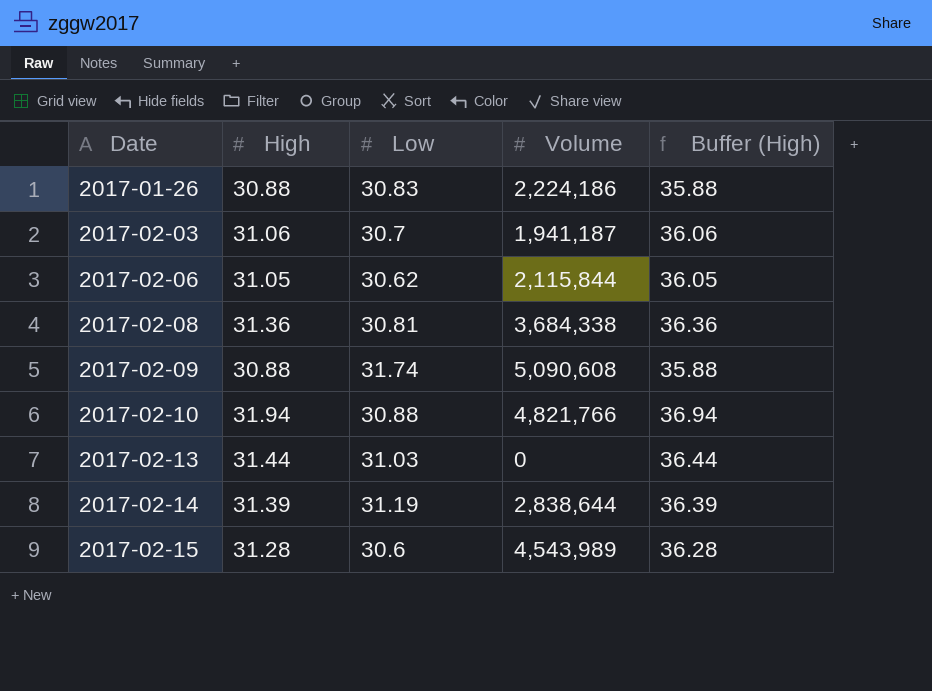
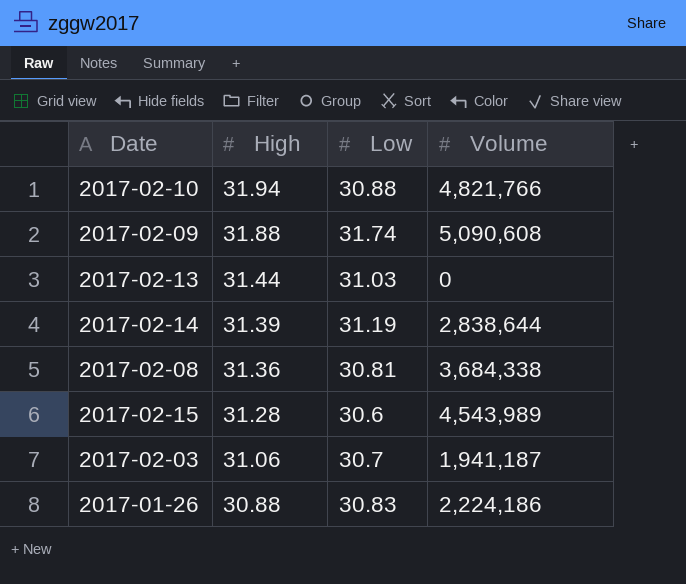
row order: Date ascending -> High descending
column Buffer (High) | formula: [High] + 5 -> none
row 2017-02-06: 31.05 | 30.62 | 2,115,844 | 36.05 -> none
2017-02-09 | High: 30.88 -> 31.88

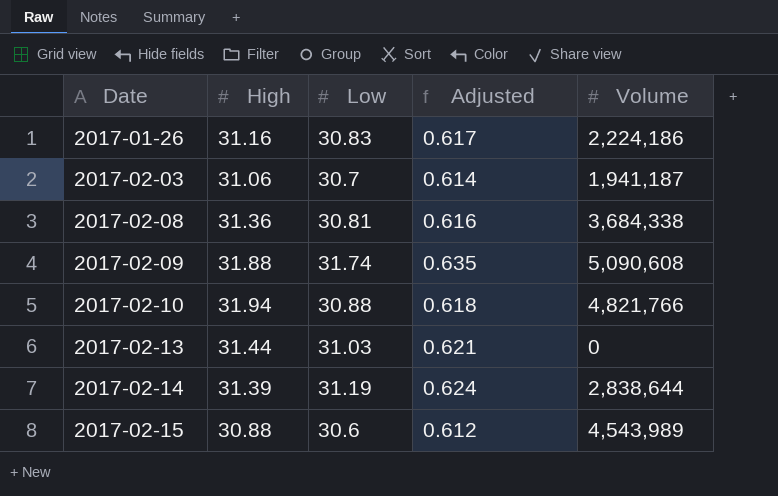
row order: High descending -> Date ascending
column Adjusted | formula: none -> [Low] * 0.02
2017-01-26 | High: 30.88 -> 31.16
2017-02-15 | High: 31.28 -> 30.88

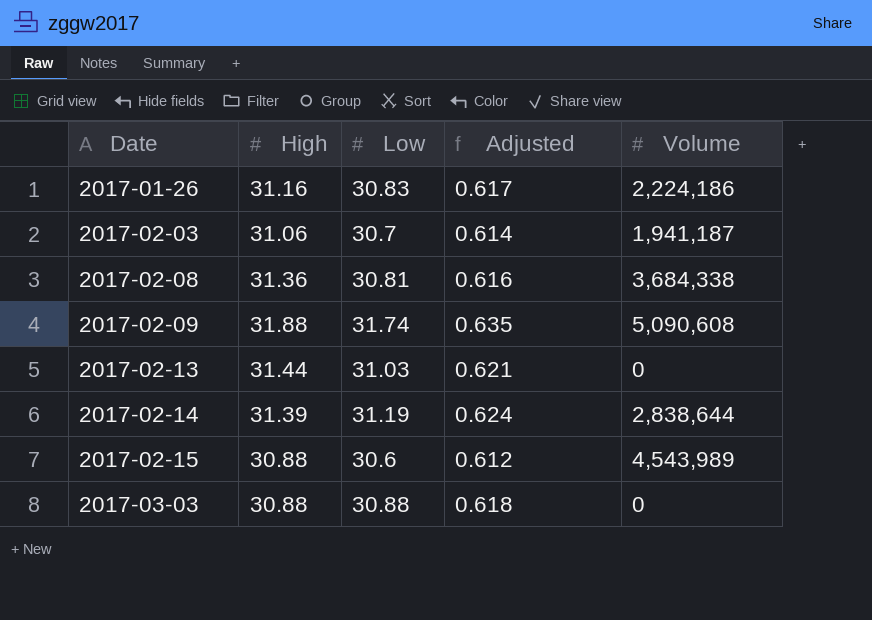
row 2017-02-10: 31.94 | 30.88 | 0.618 | 4,821,766 -> none
row 2017-03-03: none -> 30.88 | 30.88 | 0.618 | 0

